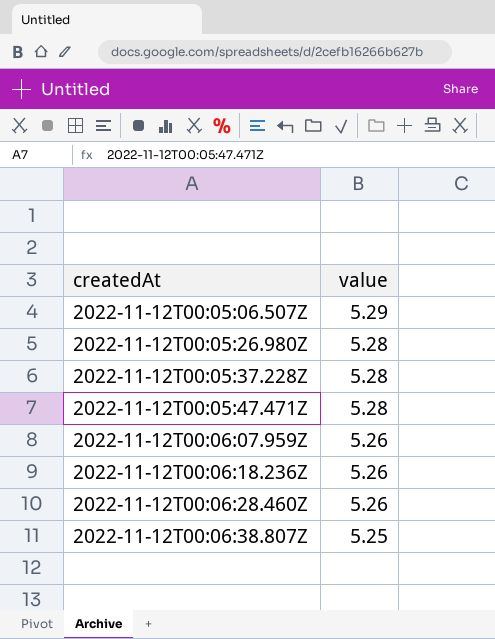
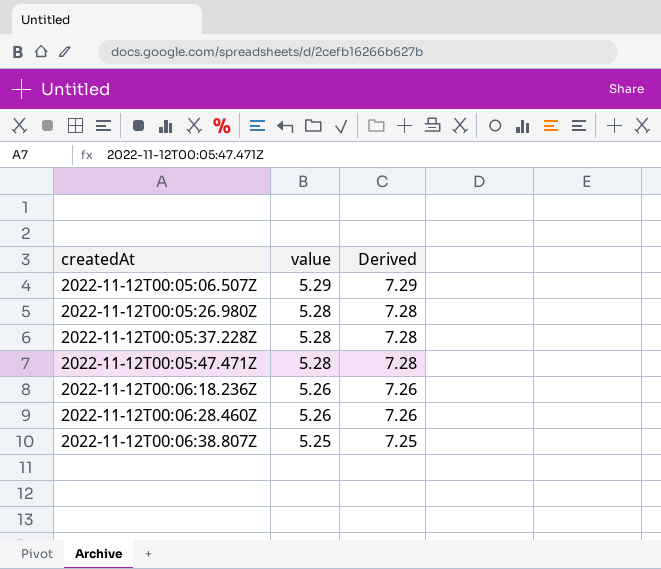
column Derived | formula: none -> [value] + 2
row 2022-11-12T00:06:07.959Z: 5.26 -> none

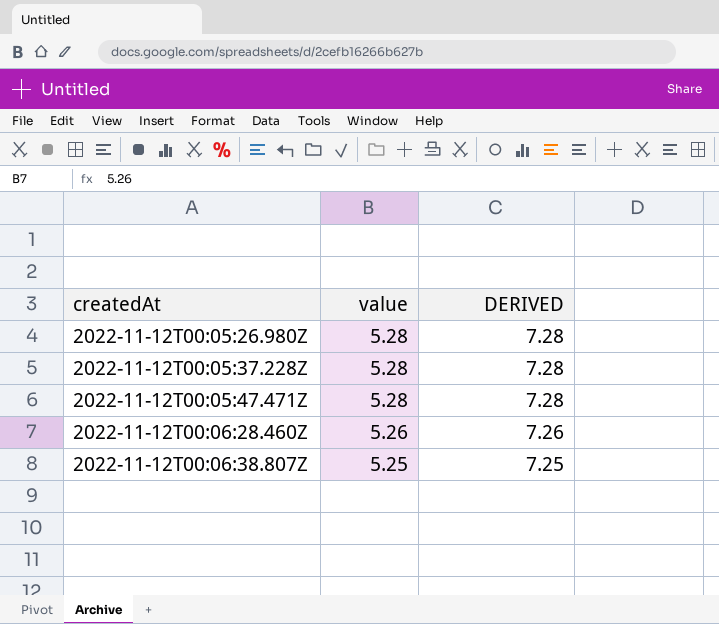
column name: Derived -> DERIVED
row 2022-11-12T00:05:06.507Z: 5.29 | 7.29 -> none
row 2022-11-12T00:06:18.236Z: 5.26 | 7.26 -> none

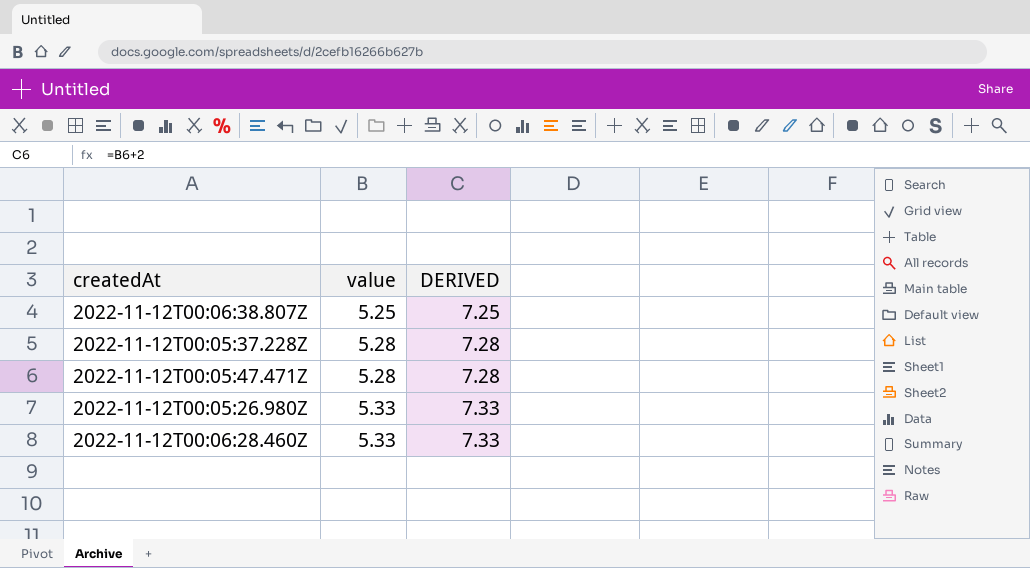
row order: createdAt ascending -> value ascending
2022-11-12T00:05:26.980Z | value: 5.28 -> 5.33
2022-11-12T00:05:26.980Z | DERIVED: 7.28 -> 7.33
2022-11-12T00:06:28.460Z | value: 5.26 -> 5.33
2022-11-12T00:06:28.460Z | DERIVED: 7.26 -> 7.33

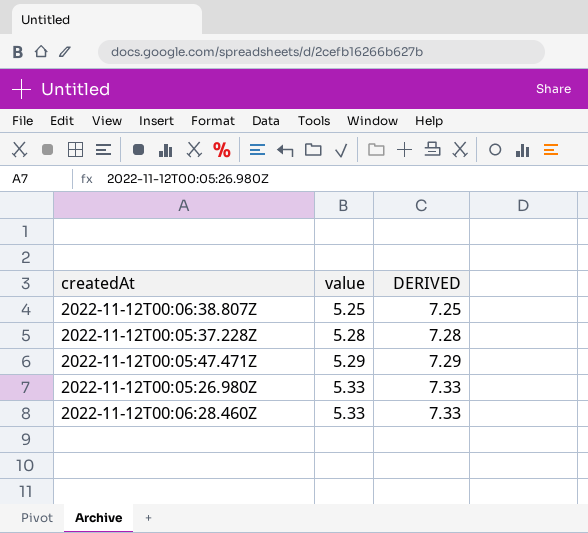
2022-11-12T00:05:47.471Z | value: 5.28 -> 5.29
2022-11-12T00:05:47.471Z | DERIVED: 7.28 -> 7.29

